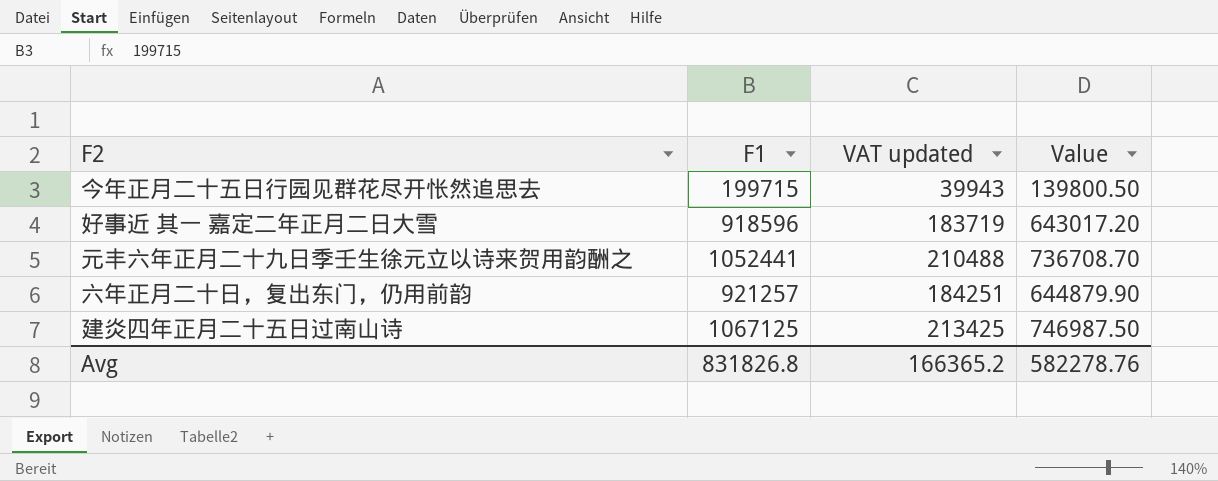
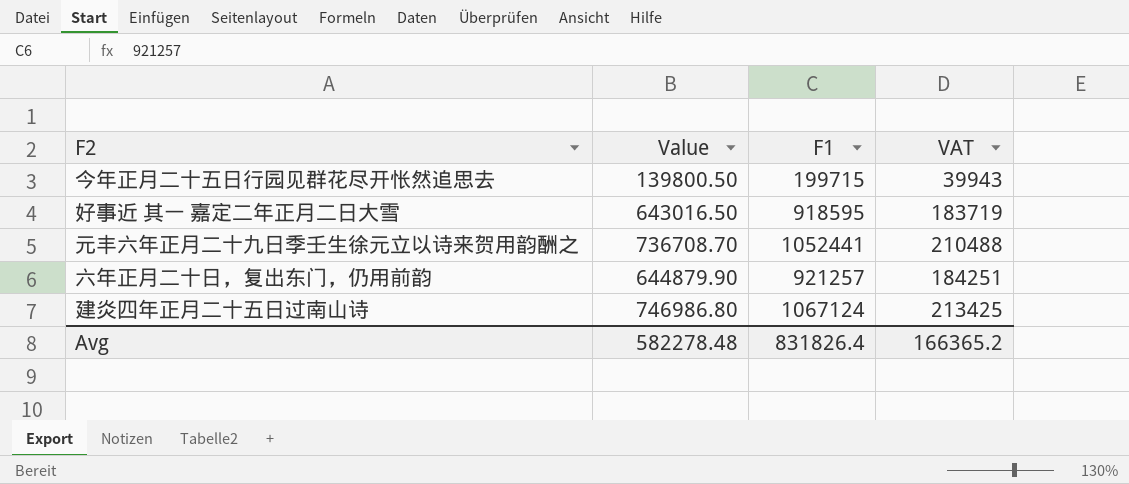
column Value | position: 4 -> 2
column name: VAT updated -> VAT
好事近 其一 嘉定二年正月二日大雪 | Value: 643017.20 -> 643016.50
好事近 其一 嘉定二年正月二日大雪 | F1: 918596 -> 918595
建炎四年正月二十五日过南山诗 | Value: 746987.50 -> 746986.80
建炎四年正月二十五日过南山诗 | F1: 1067125 -> 1067124
Avg | Value: 582278.76 -> 582278.48
Avg | F1: 831826.8 -> 831826.4

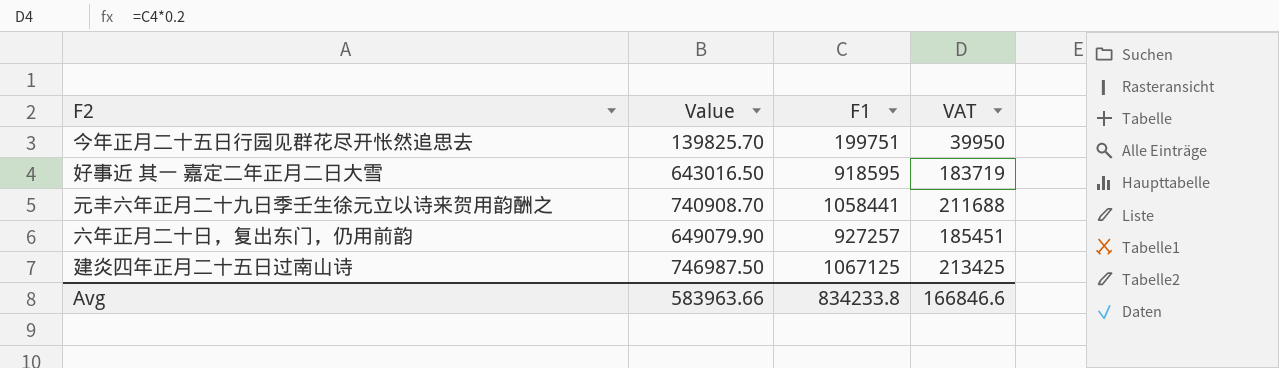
今年正月二十五日行园见群花尽开怅然追思去 | Value: 139800.50 -> 139825.70
今年正月二十五日行园见群花尽开怅然追思去 | F1: 199715 -> 199751
今年正月二十五日行园见群花尽开怅然追思去 | VAT: 39943 -> 39950
元丰六年正月二十九日季壬生徐元立以诗来贺用韵酬之 | Value: 736708.70 -> 740908.70
元丰六年正月二十九日季壬生徐元立以诗来贺用韵酬之 | F1: 1052441 -> 1058441
元丰六年正月二十九日季壬生徐元立以诗来贺用韵酬之 | VAT: 210488 -> 211688
六年正月二十日，复出东门，仍用前韵 | Value: 644879.90 -> 649079.90
六年正月二十日，复出东门，仍用前韵 | F1: 921257 -> 927257
六年正月二十日，复出东门，仍用前韵 | VAT: 184251 -> 185451
建炎四年正月二十五日过南山诗 | Value: 746986.80 -> 746987.50
建炎四年正月二十五日过南山诗 | F1: 1067124 -> 1067125
Avg | Value: 582278.48 -> 583963.66
Avg | F1: 831826.4 -> 834233.8
Avg | VAT: 166365.2 -> 166846.6

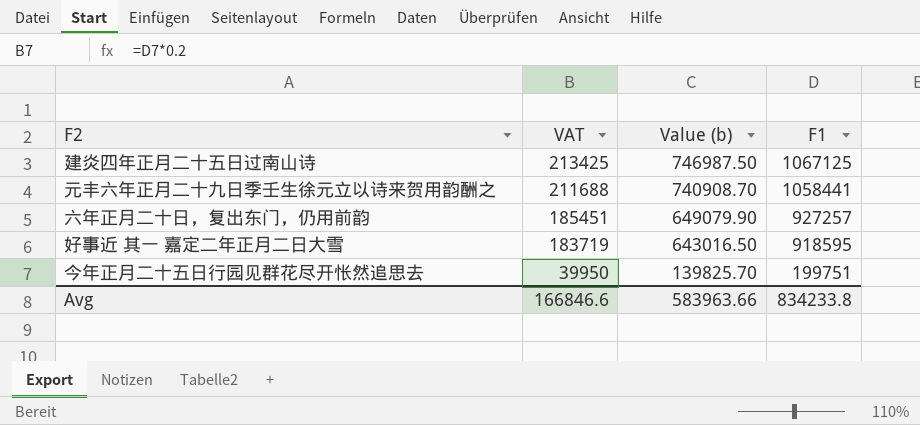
row order: none -> VAT descending
column VAT | position: 4 -> 2
column name: Value -> Value (b)

